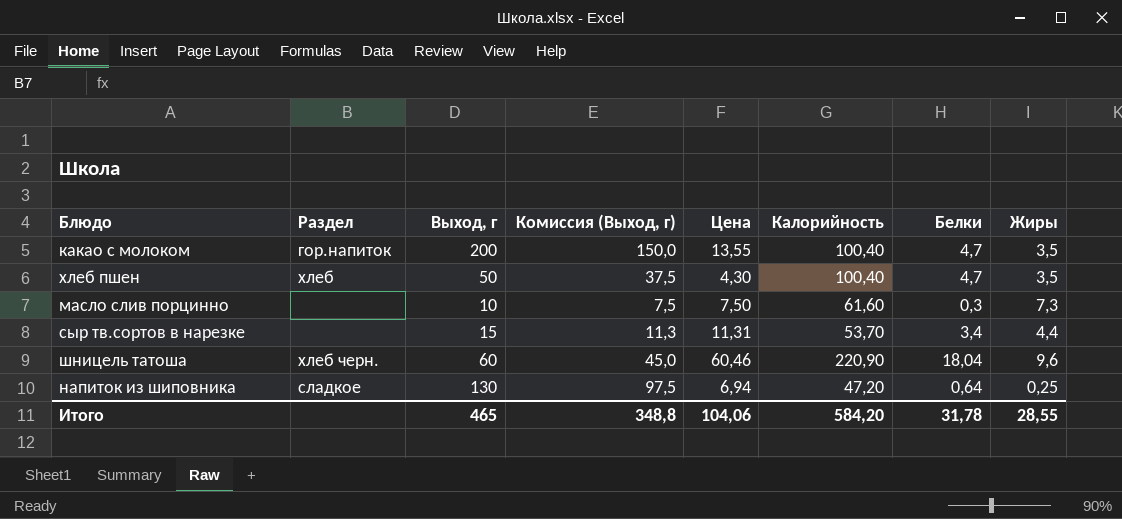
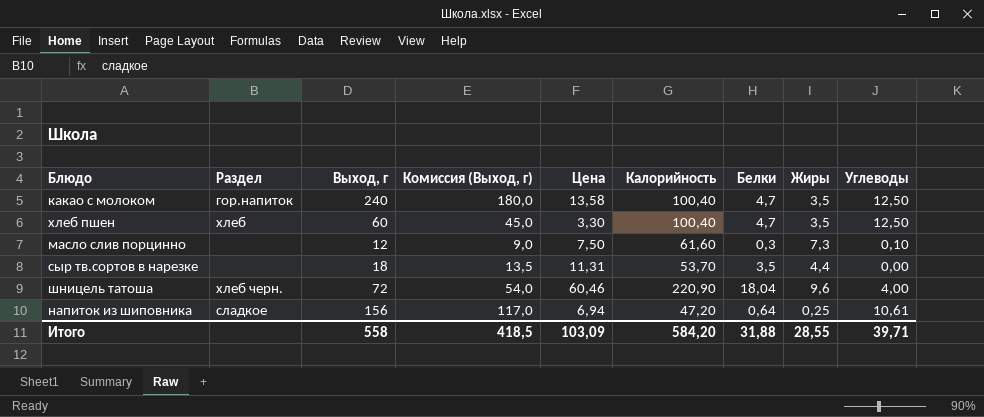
column Углеводы | position: none -> 9
какао с молоком | Выход, г: 200 -> 240
какао с молоком | Комиссия (Выход, г): 150,0 -> 180,0
какао с молоком | Цена: 13,55 -> 13,58
хлеб пшен | Выход, г: 50 -> 60
хлеб пшен | Комиссия (Выход, г): 37,5 -> 45,0
хлеб пшен | Цена: 4,30 -> 3,30
масло слив порцинно | Выход, г: 10 -> 12
масло слив порцинно | Комиссия (Выход, г): 7,5 -> 9,0
сыр тв.сортов в нарезке | Выход, г: 15 -> 18
сыр тв.сортов в нарезке | Комиссия (Выход, г): 11,3 -> 13,5
сыр тв.сортов в нарезке | Белки: 3,4 -> 3,5
шницель татоша | Выход, г: 60 -> 72
шницель татоша | Комиссия (Выход, г): 45,0 -> 54,0
напиток из шиповника | Выход, г: 130 -> 156
напиток из шиповника | Комиссия (Выход, г): 97,5 -> 117,0
Итого | Выход, г: 465 -> 558
Итого | Комиссия (Выход, г): 348,8 -> 418,5
Итого | Цена: 104,06 -> 103,09
Итого | Белки: 31,78 -> 31,88

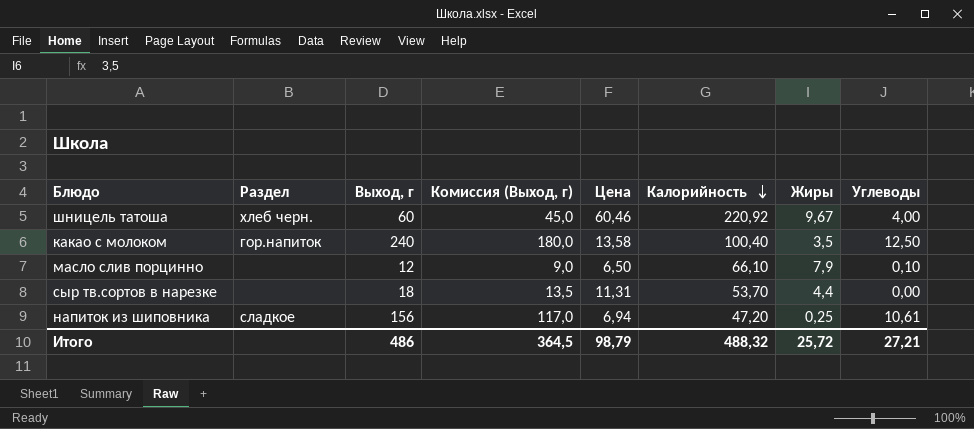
row order: none -> Калорийность descending
column Белки | position: 7 -> none
row хлеб пшен: хлеб | 60 | 45,0 | 3,30 | 100,40 | 4,7 | 3,5 | 12,50 -> none
шницель татоша | Выход, г: 72 -> 60
шницель татоша | Комиссия (Выход, г): 54,0 -> 45,0
шницель татоша | Калорийность: 220,90 -> 220,92
шницель татоша | Жиры: 9,6 -> 9,67
масло слив порцинно | Цена: 7,50 -> 6,50
масло слив порцинно | Калорийность: 61,60 -> 66,10
масло слив порцинно | Жиры: 7,3 -> 7,9
Итого | Выход, г: 558 -> 486
Итого | Комиссия (Выход, г): 418,5 -> 364,5
Итого | Цена: 103,09 -> 98,79
Итого | Калорийность: 584,20 -> 488,32
Итого | Жиры: 28,55 -> 25,72
Итого | Углеводы: 39,71 -> 27,21

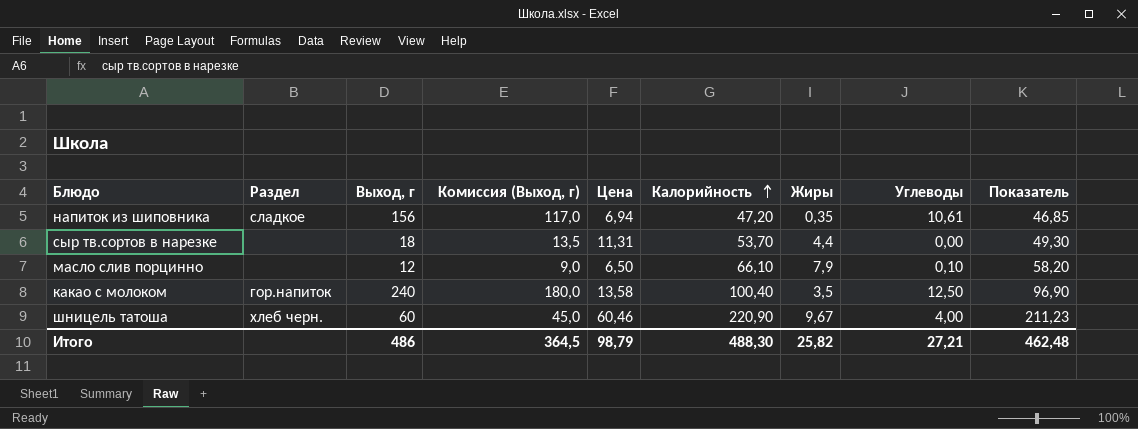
row order: Калорийность descending -> Калорийность ascending
column Показатель | formula: none -> [Калорийность] - [Жиры]
напиток из шиповника | Жиры: 0,25 -> 0,35
шницель татоша | Калорийность: 220,92 -> 220,90
Итого | Калорийность: 488,32 -> 488,30
Итого | Жиры: 25,72 -> 25,82

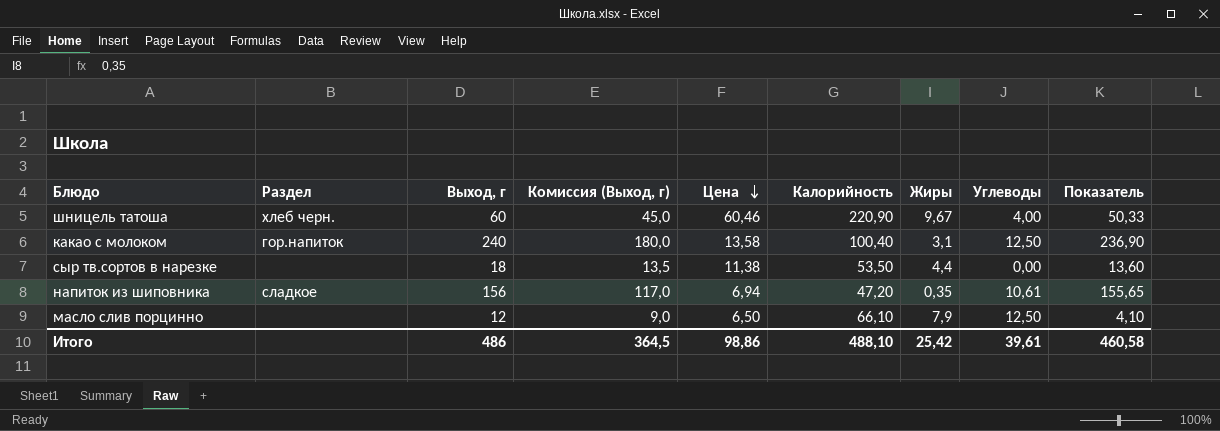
row order: Калорийность ascending -> Цена descending
column Показатель | formula: [Калорийность] - [Жиры] -> [Выход, г] - [Жиры]
какао с молоком | Жиры: 3,5 -> 3,1
сыр тв.сортов в нарезке | Цена: 11,31 -> 11,38
сыр тв.сортов в нарезке | Калорийность: 53,70 -> 53,50
масло слив порцинно | Углеводы: 0,10 -> 12,50
Итого | Цена: 98,79 -> 98,86
Итого | Калорийность: 488,30 -> 488,10
Итого | Жиры: 25,82 -> 25,42
Итого | Углеводы: 27,21 -> 39,61
Итого | Показатель: 462,48 -> 460,58

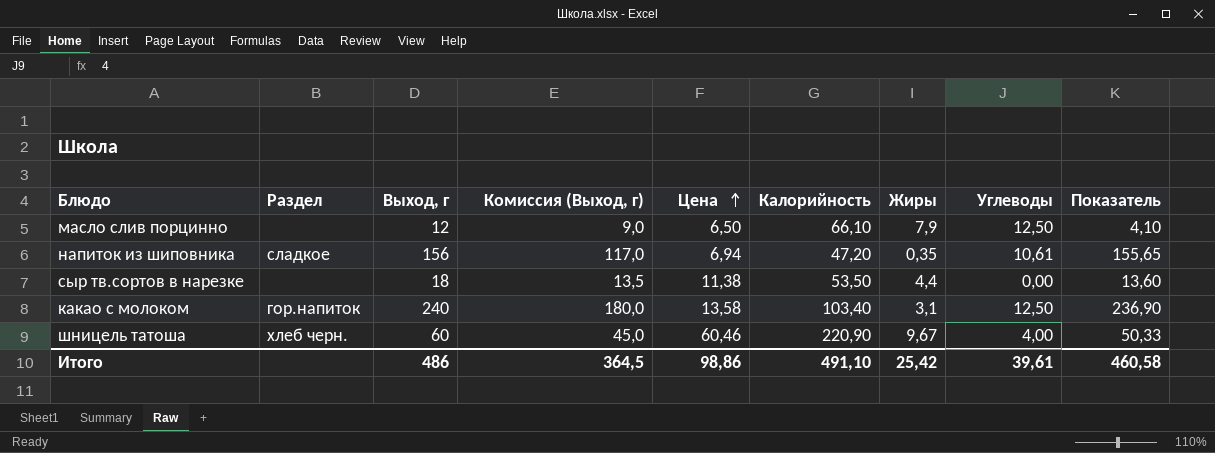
row order: Цена descending -> Цена ascending
какао с молоком | Калорийность: 100,40 -> 103,40
Итого | Калорийность: 488,10 -> 491,10

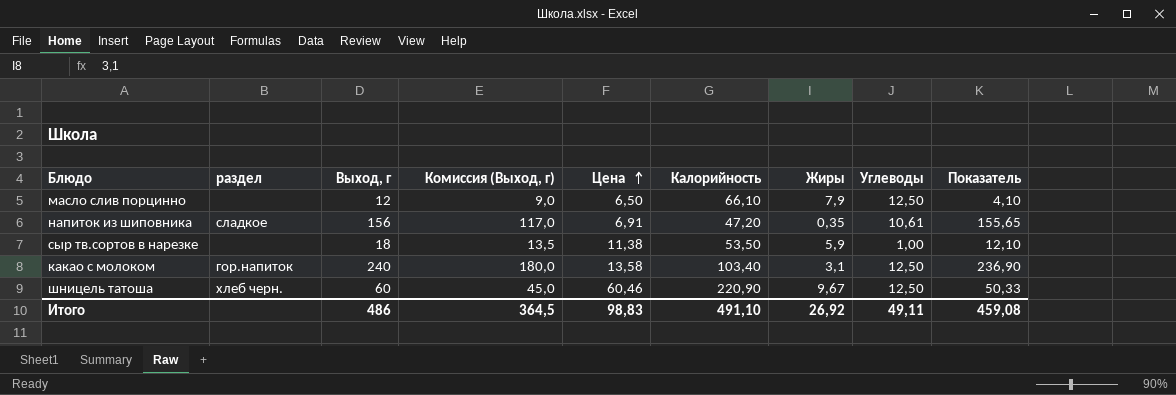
column name: Раздел -> раздел
напиток из шиповника | Цена: 6,94 -> 6,91
сыр тв.сортов в нарезке | Жиры: 4,4 -> 5,9
сыр тв.сортов в нарезке | Углеводы: 0,00 -> 1,00
сыр тв.сортов в нарезке | Показатель: 13,60 -> 12,10
шницель татоша | Углеводы: 4,00 -> 12,50
Итого | Цена: 98,86 -> 98,83
Итого | Жиры: 25,42 -> 26,92
Итого | Углеводы: 39,61 -> 49,11
Итого | Показатель: 460,58 -> 459,08

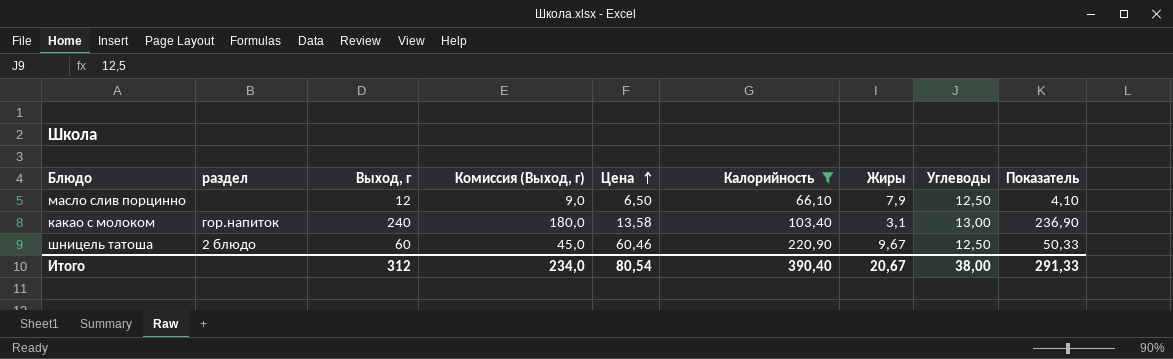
filter: none -> Калорийность >= 66,10
какао с молоком | Углеводы: 12,50 -> 13,00
шницель татоша | раздел: хлеб черн. -> 2 блюдо
Итого | Выход, г: 486 -> 312
Итого | Комиссия (Выход, г): 364,5 -> 234,0
Итого | Цена: 98,83 -> 80,54
Итого | Калорийность: 491,10 -> 390,40
Итого | Жиры: 26,92 -> 20,67
Итого | Углеводы: 49,11 -> 38,00
Итого | Показатель: 459,08 -> 291,33

